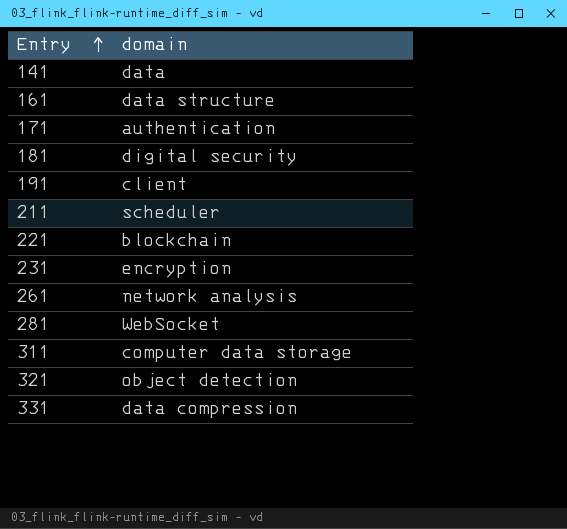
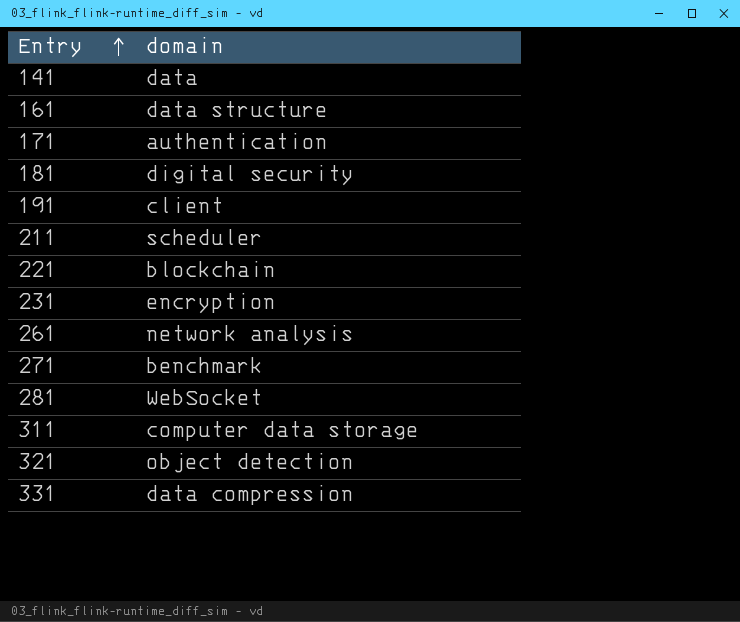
row 271: none -> benchmark

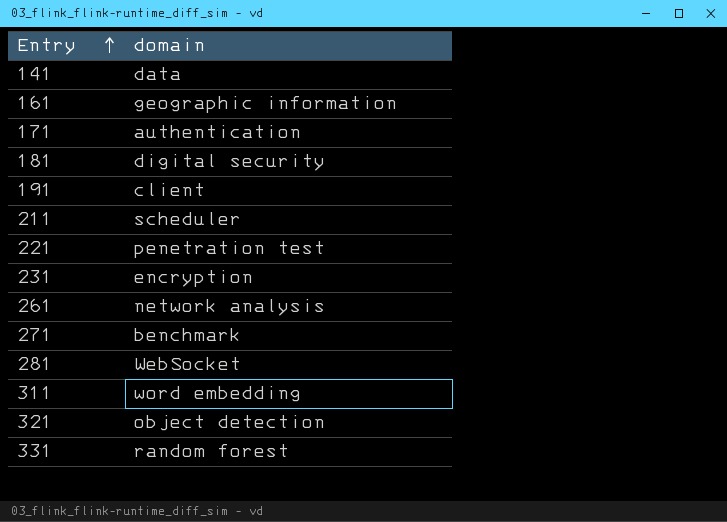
161 | domain: data structure -> geographic information
221 | domain: blockchain -> penetration test
311 | domain: computer data storage -> word embedding
331 | domain: data compression -> random forest

